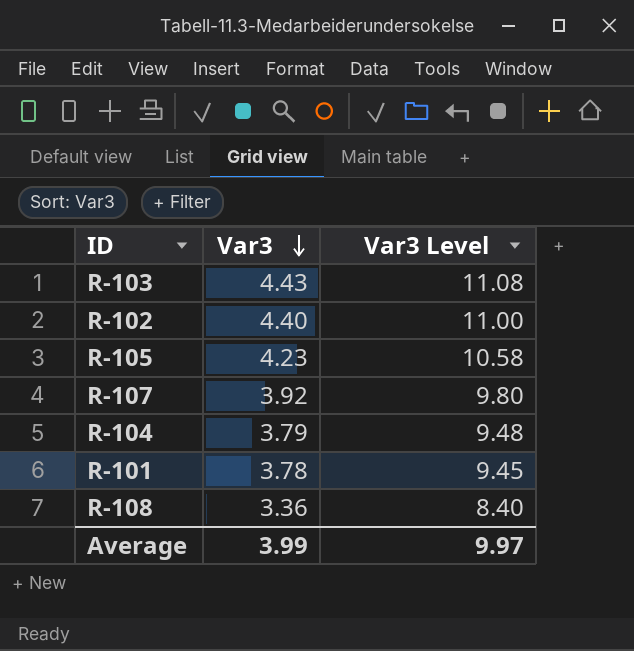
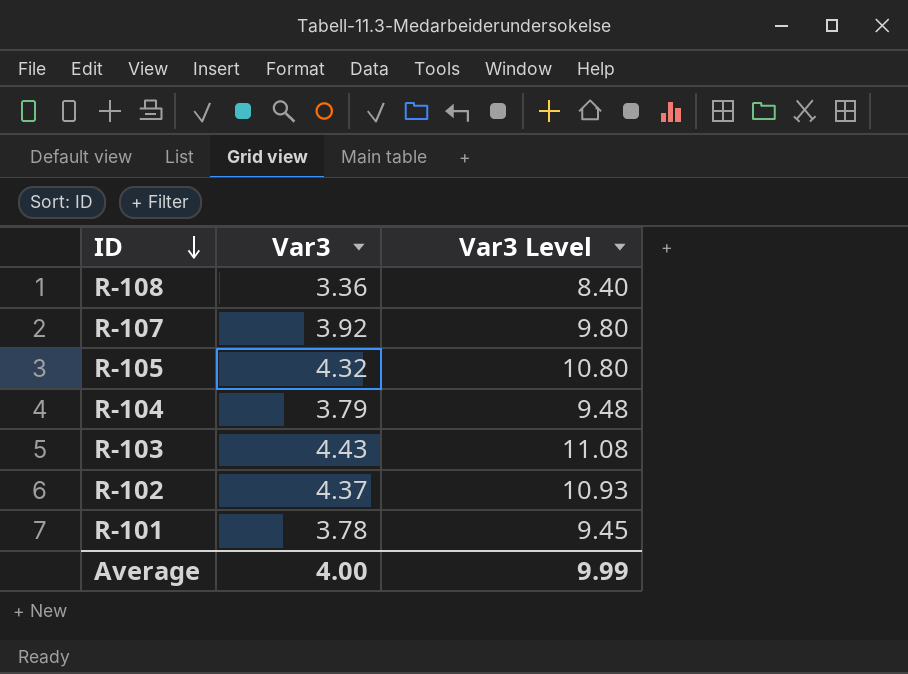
row order: Var3 descending -> ID descending
R-105 | Var3: 4.23 -> 4.32
R-105 | Var3 Level: 10.58 -> 10.80
R-102 | Var3: 4.40 -> 4.37
R-102 | Var3 Level: 11.00 -> 10.93
Average | Var3: 3.99 -> 4.00
Average | Var3 Level: 9.97 -> 9.99

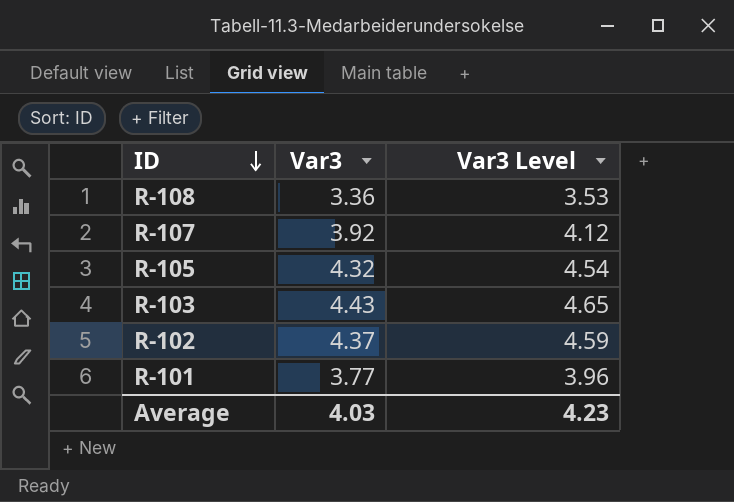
column Var3 Level | formula: [Var3] * 2.5 -> [Var3] * 1.05
row R-104: 3.79 | 9.48 -> none
R-101 | Var3: 3.78 -> 3.77
Average | Var3: 4.00 -> 4.03
Average | Var3 Level: 9.99 -> 4.23

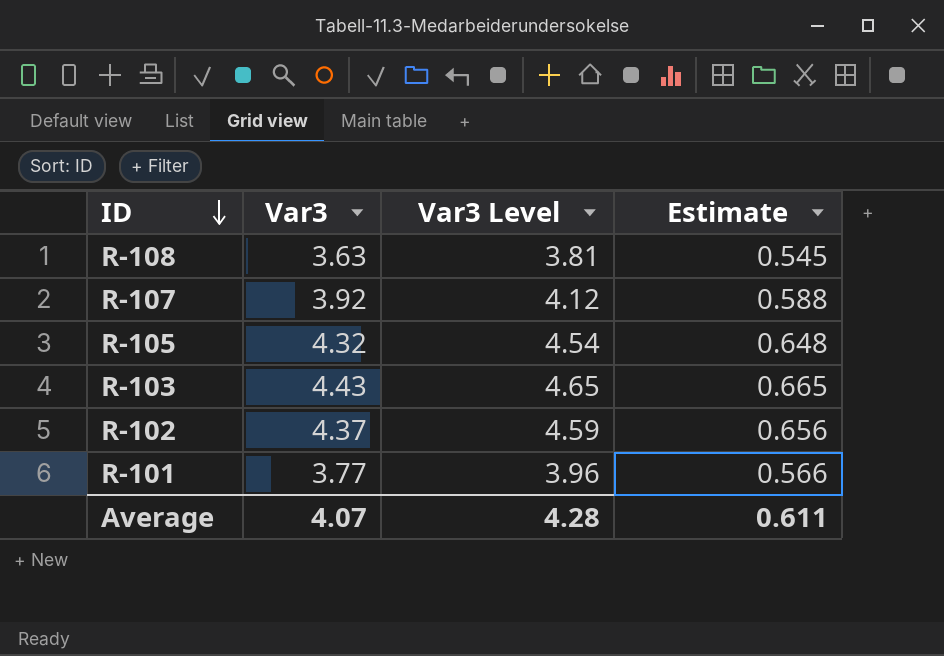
column Estimate | formula: none -> [Var3] * 0.15
R-108 | Var3: 3.36 -> 3.63
R-108 | Var3 Level: 3.53 -> 3.81
Average | Var3: 4.03 -> 4.07
Average | Var3 Level: 4.23 -> 4.28

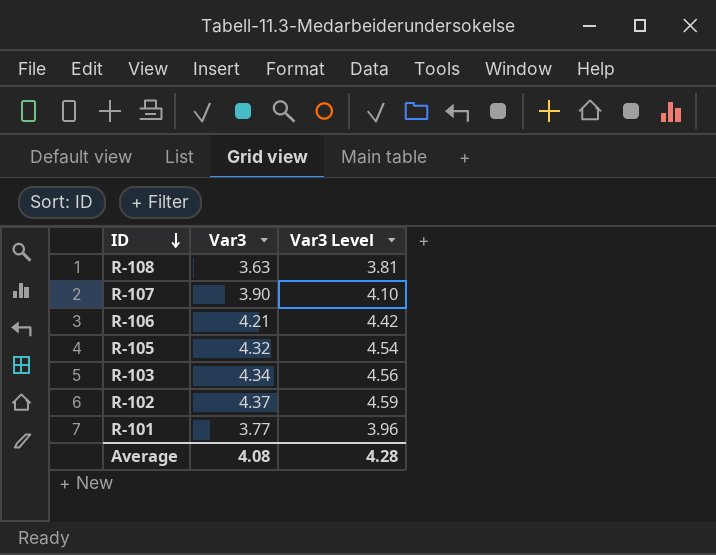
column Estimate | formula: [Var3] * 0.15 -> none
R-107 | Var3: 3.92 -> 3.90
R-107 | Var3 Level: 4.12 -> 4.10
row R-106: none -> 4.21 | 4.42
R-103 | Var3: 4.43 -> 4.34
R-103 | Var3 Level: 4.65 -> 4.56
Average | Var3: 4.07 -> 4.08

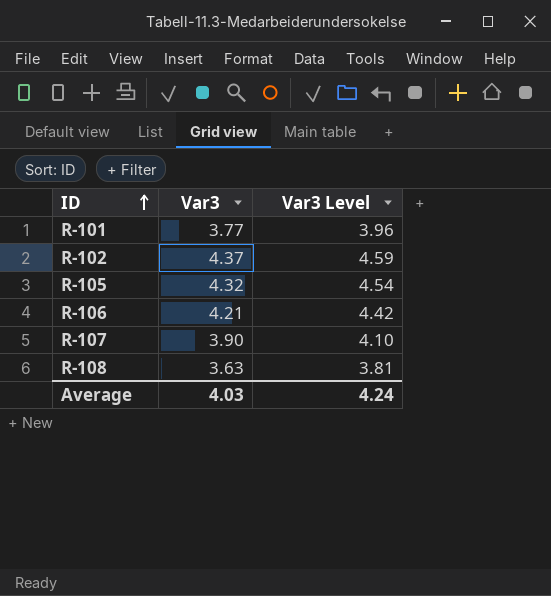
row order: ID descending -> ID ascending
row R-103: 4.34 | 4.56 -> none
Average | Var3: 4.08 -> 4.03
Average | Var3 Level: 4.28 -> 4.24

